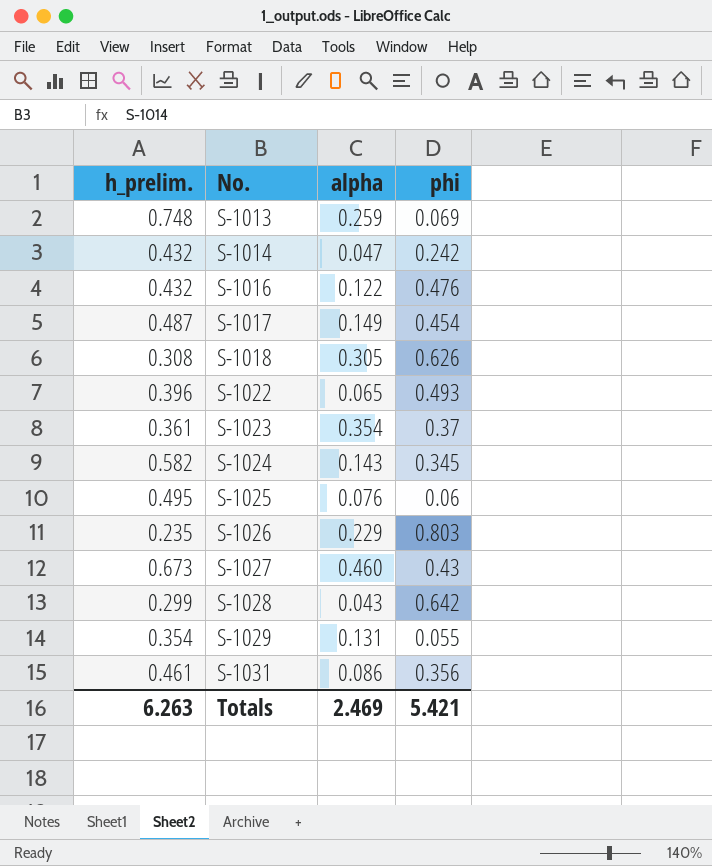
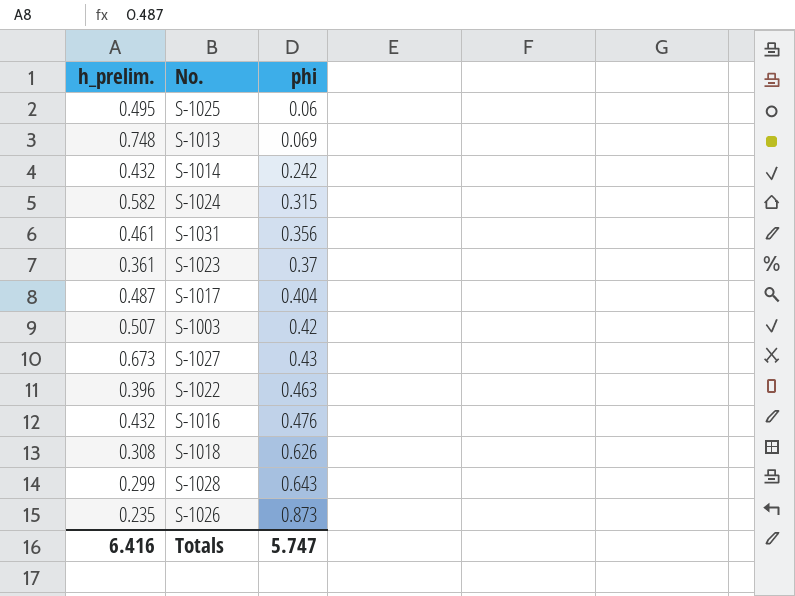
row order: No. ascending -> phi ascending
column alpha | position: 3 -> none
row S-1029: 0.354 | 0.131 | 0.055 -> none
S-1024 | phi: 0.345 -> 0.315
S-1017 | phi: 0.454 -> 0.404
row S-1003: none -> 0.507 | 0.42
S-1022 | phi: 0.493 -> 0.463
S-1028 | phi: 0.642 -> 0.643
S-1026 | phi: 0.803 -> 0.873
Totals | h_prelim.: 6.263 -> 6.416
Totals | phi: 5.421 -> 5.747

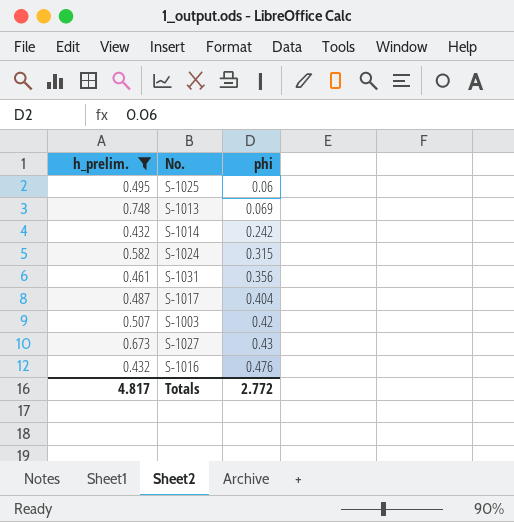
filter: none -> h_prelim. >= 0.432
Totals | h_prelim.: 6.416 -> 4.817
Totals | phi: 5.747 -> 2.772

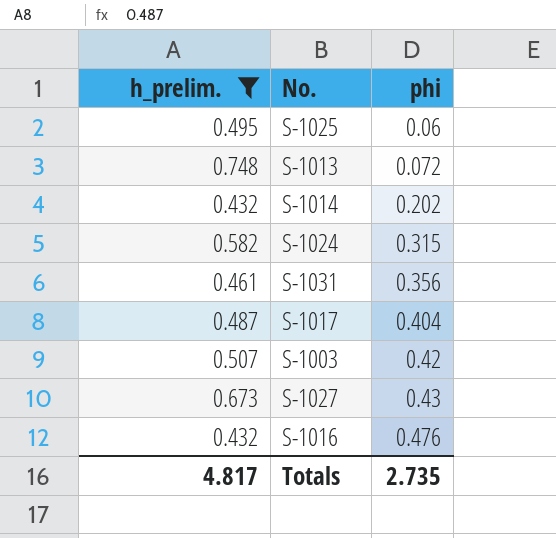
S-1013 | phi: 0.069 -> 0.072
S-1014 | phi: 0.242 -> 0.202
Totals | phi: 2.772 -> 2.735

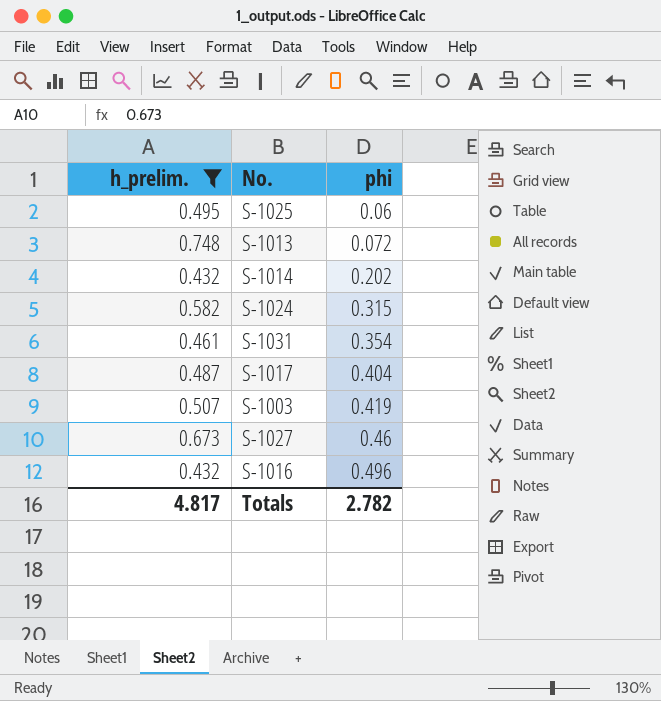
S-1031 | phi: 0.356 -> 0.354
S-1003 | phi: 0.42 -> 0.419
S-1027 | phi: 0.43 -> 0.46
S-1016 | phi: 0.476 -> 0.496
Totals | phi: 2.735 -> 2.782

